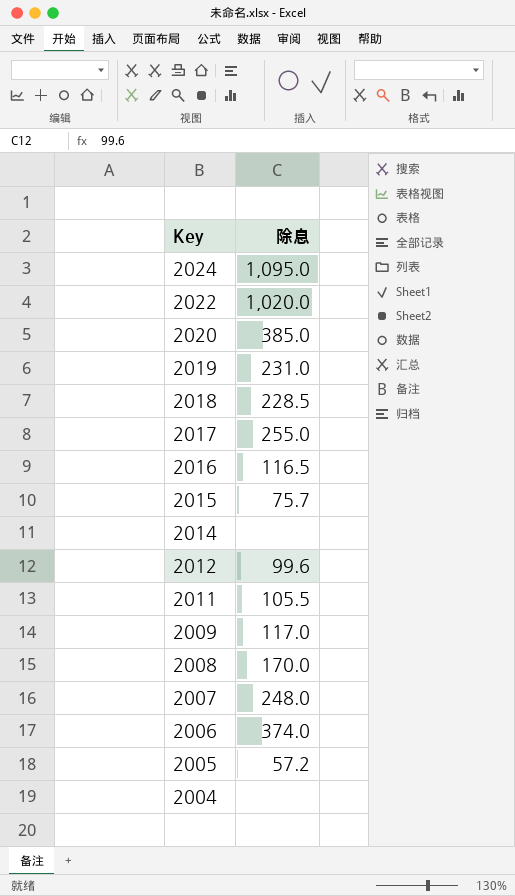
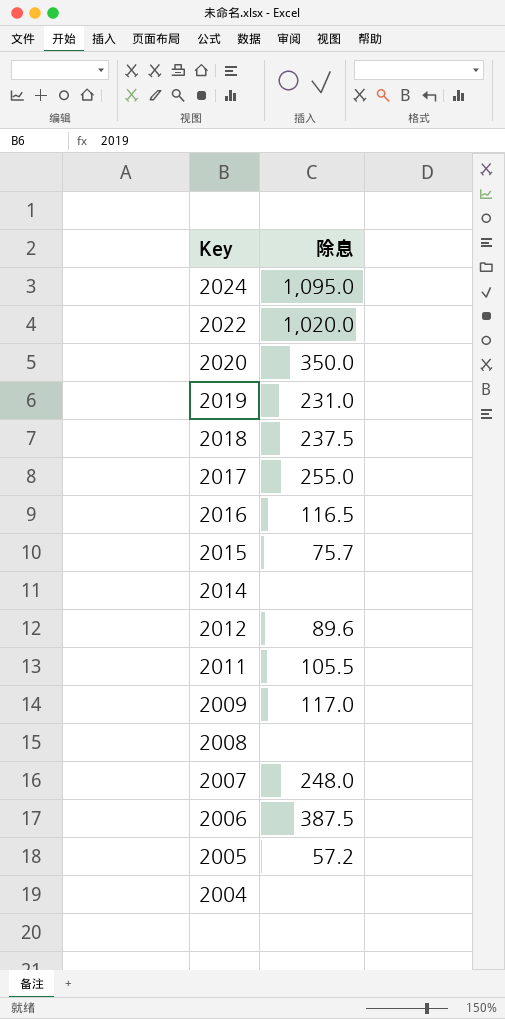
2020 | 除息: 385.0 -> 350.0
2018 | 除息: 228.5 -> 237.5
2012 | 除息: 99.6 -> 89.6
2008 | 除息: 170.0 -> none
2006 | 除息: 374.0 -> 387.5

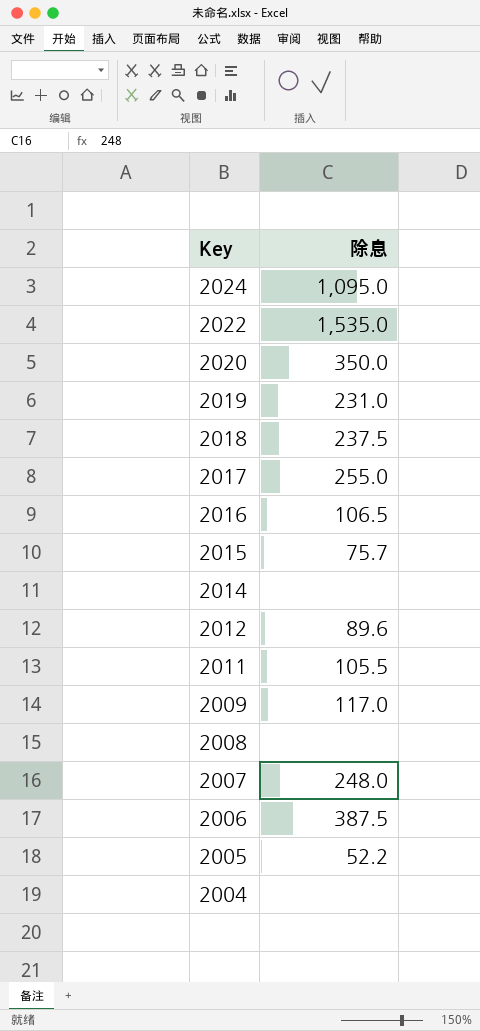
2022 | 除息: 1,020.0 -> 1,535.0
2016 | 除息: 116.5 -> 106.5
2005 | 除息: 57.2 -> 52.2

